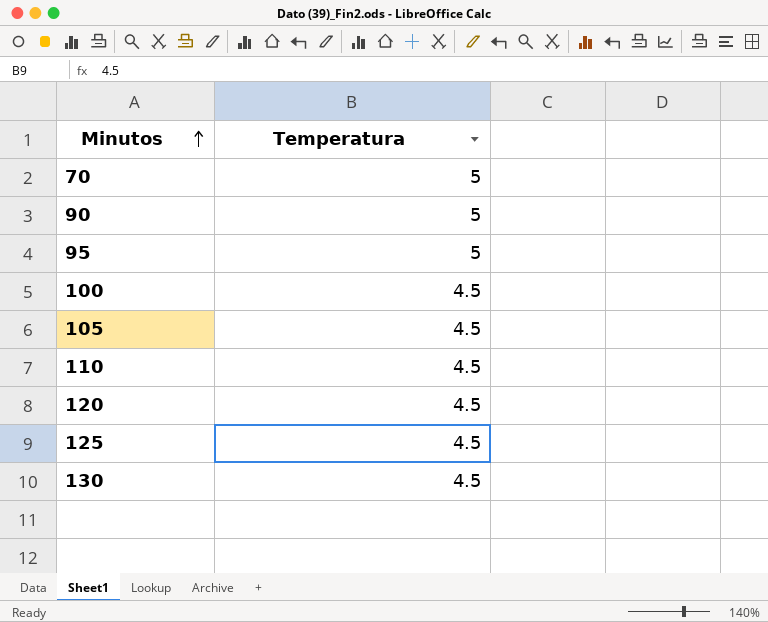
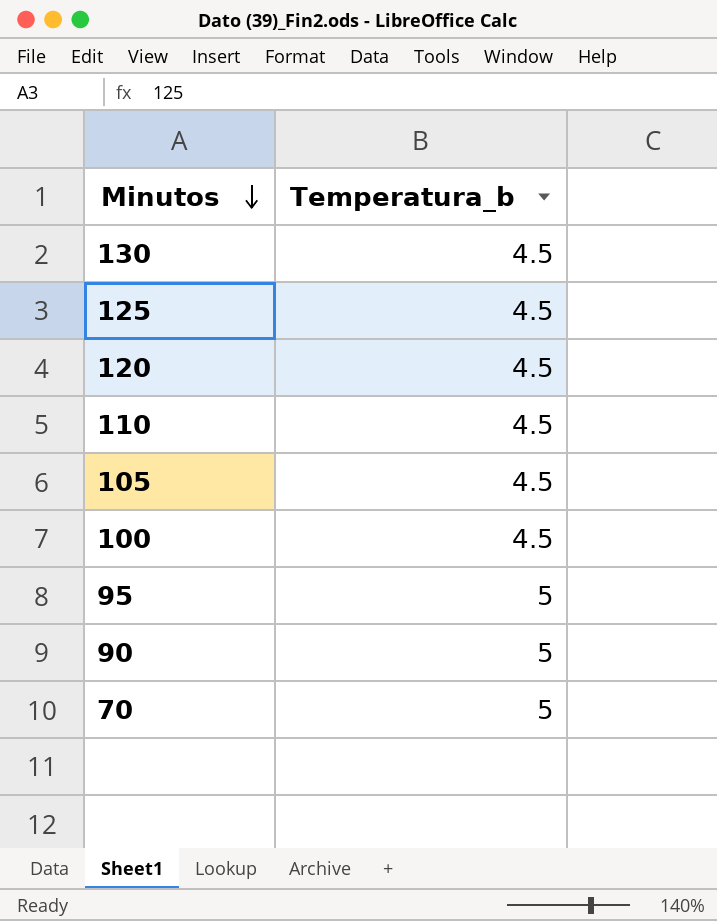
row order: Minutos ascending -> Minutos descending
column name: Temperatura -> Temperatura_b

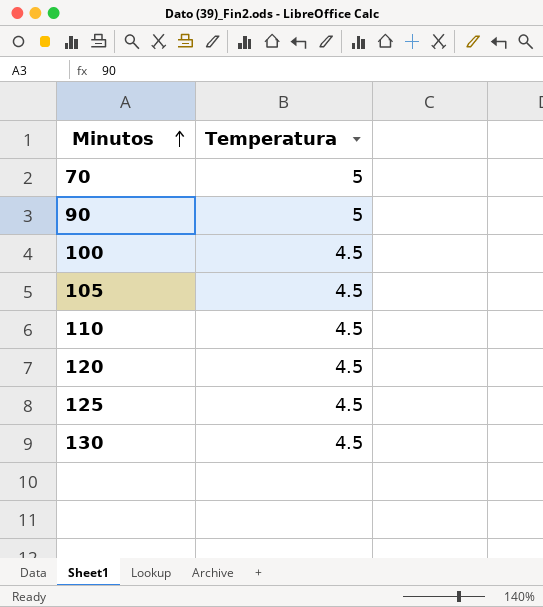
row order: Minutos descending -> Minutos ascending
column name: Temperatura_b -> Temperatura
row 95: 5 -> none

